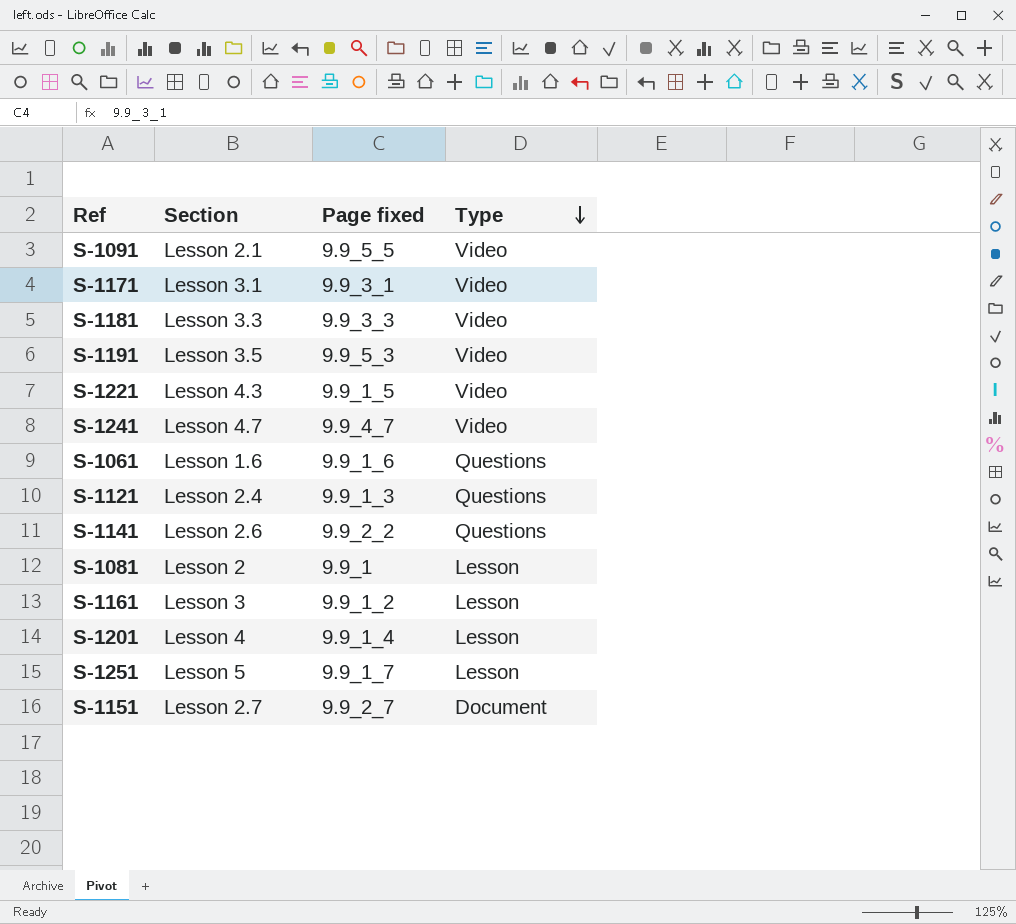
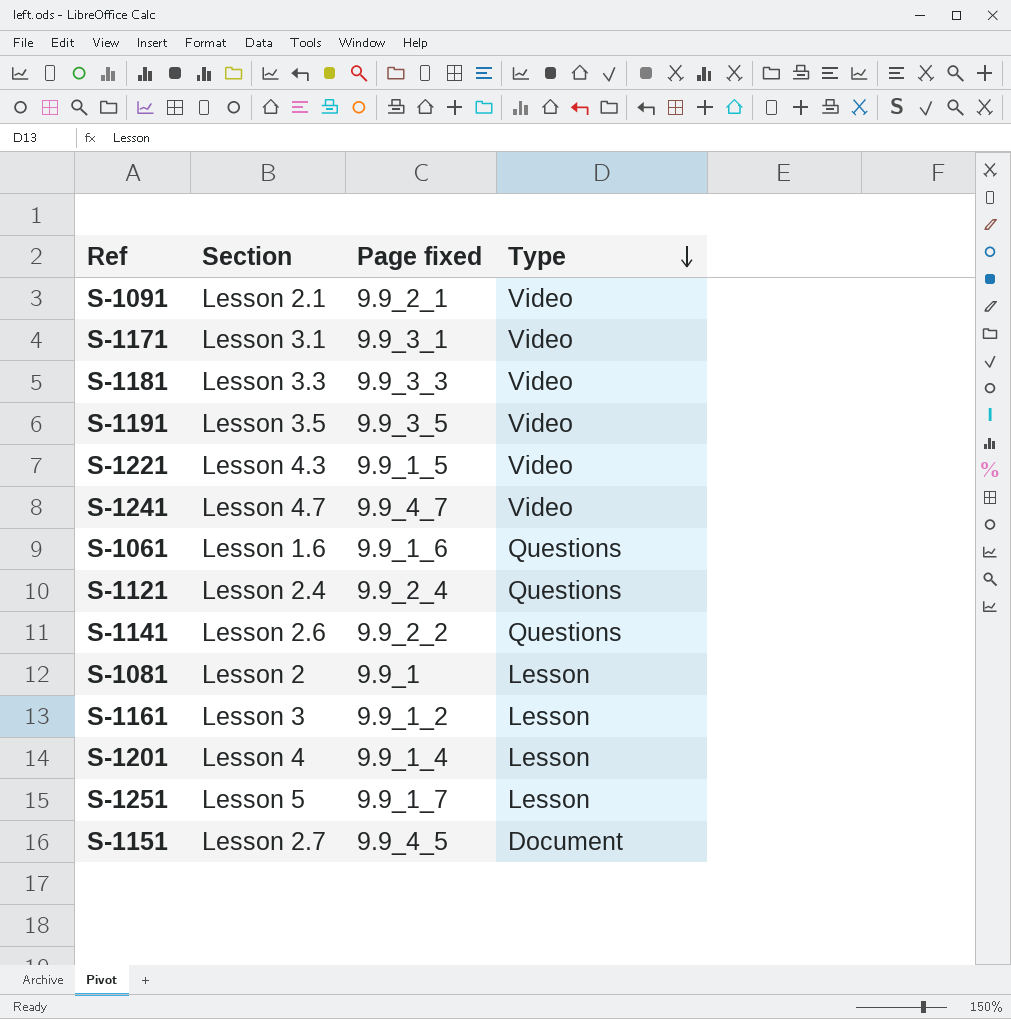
S-1091 | Page fixed: 9.9_5_5 -> 9.9_2_1
S-1191 | Page fixed: 9.9_5_3 -> 9.9_3_5
S-1121 | Page fixed: 9.9_1_3 -> 9.9_2_4
S-1151 | Page fixed: 9.9_2_7 -> 9.9_4_5

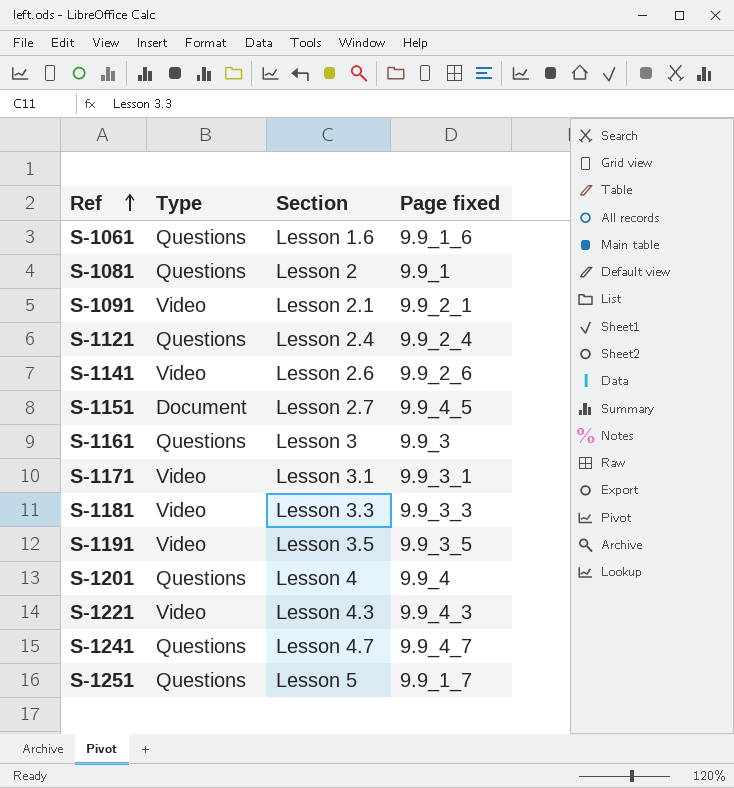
row order: Type descending -> Ref ascending
column Type | position: 4 -> 2
S-1081 | Type: Lesson -> Questions
S-1141 | Type: Questions -> Video
S-1141 | Page fixed: 9.9_2_2 -> 9.9_2_6
S-1161 | Type: Lesson -> Questions
S-1161 | Page fixed: 9.9_1_2 -> 9.9_3
S-1201 | Type: Lesson -> Questions
S-1201 | Page fixed: 9.9_1_4 -> 9.9_4
S-1221 | Page fixed: 9.9_1_5 -> 9.9_4_3
S-1241 | Type: Video -> Questions
S-1251 | Type: Lesson -> Questions

